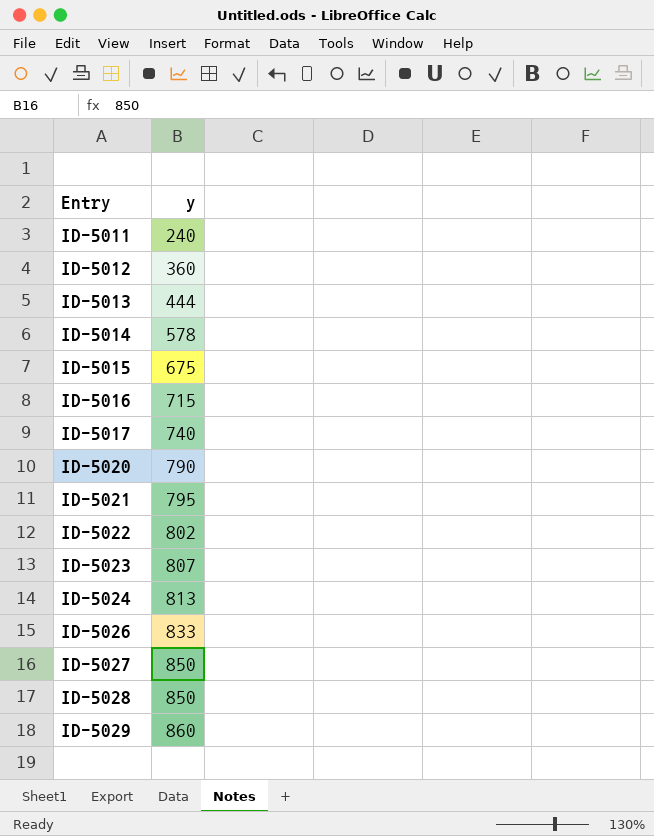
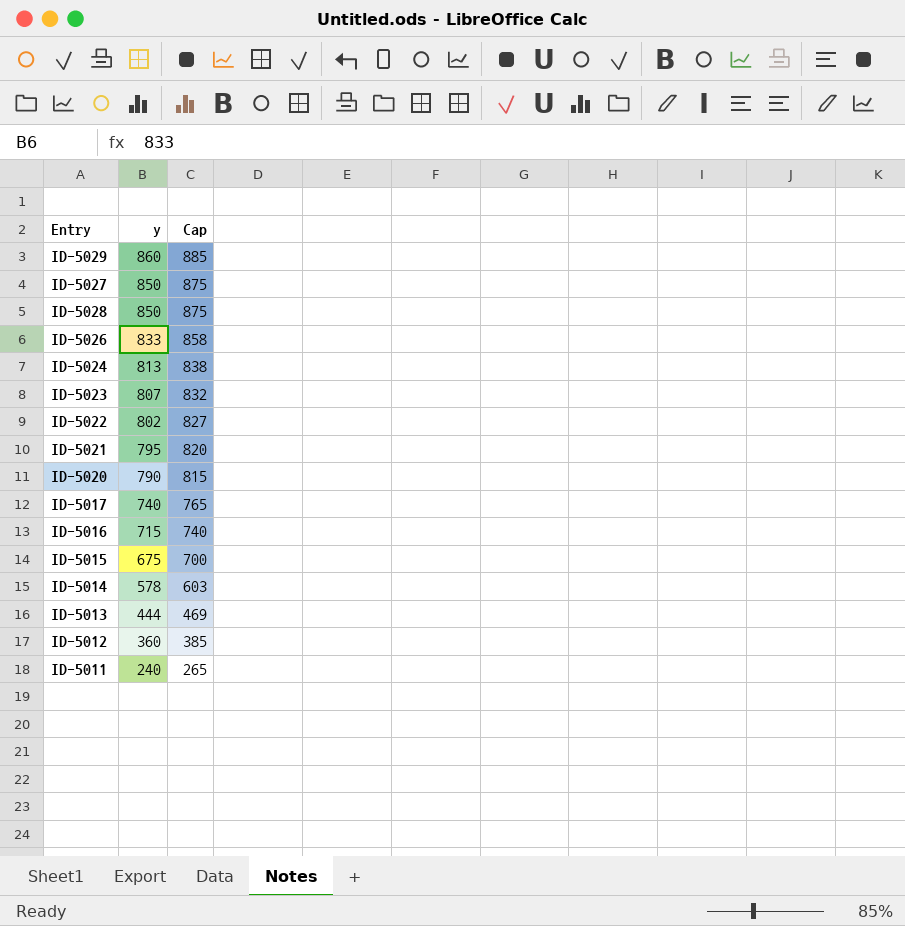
row order: Entry ascending -> y descending
column Cap | formula: none -> [y] + 25

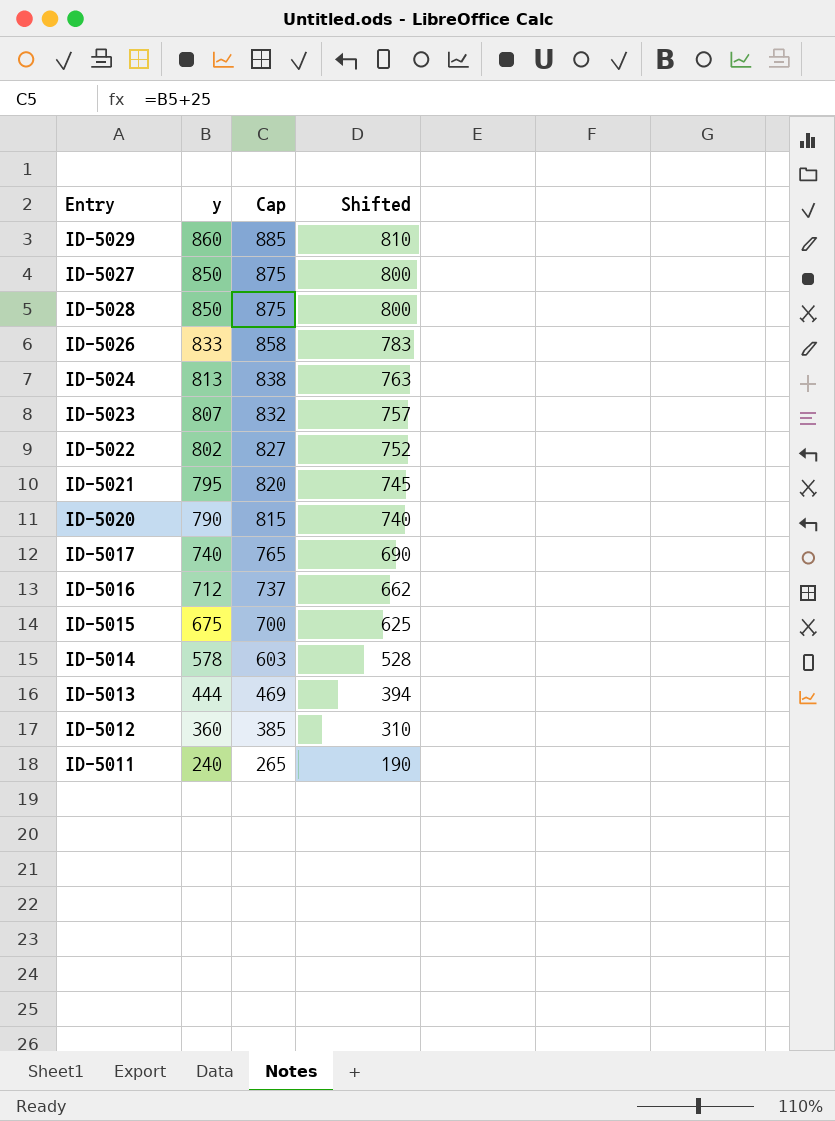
column Shifted | formula: none -> [y] - 50
ID-5016 | y: 715 -> 712
ID-5016 | Cap: 740 -> 737

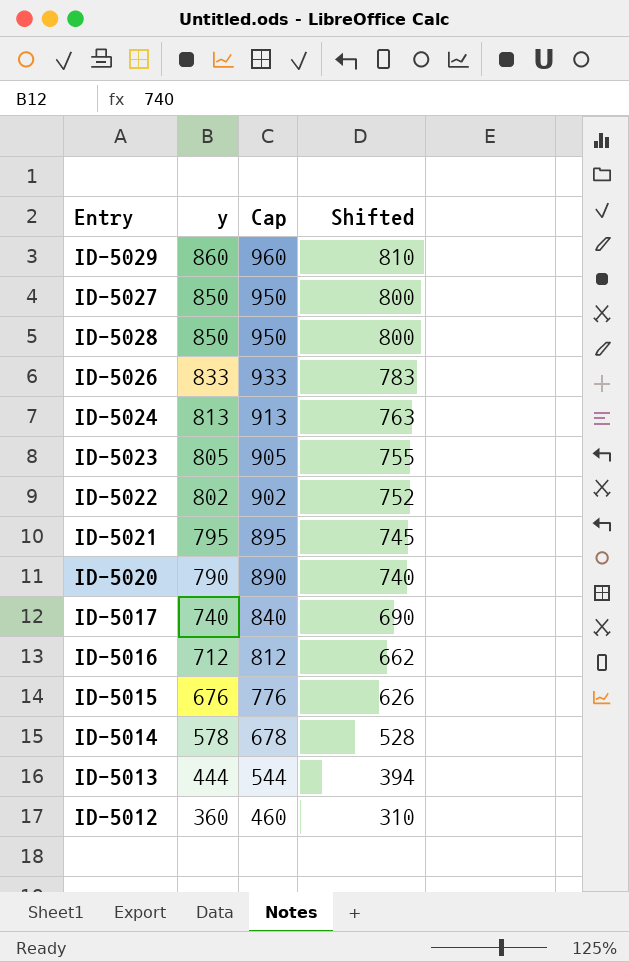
column Cap | formula: [y] + 25 -> [y] + 100
row ID-5011: 240 | 265 | 190 -> none
ID-5023 | y: 807 -> 805
ID-5023 | Shifted: 757 -> 755
ID-5015 | y: 675 -> 676
ID-5015 | Shifted: 625 -> 626

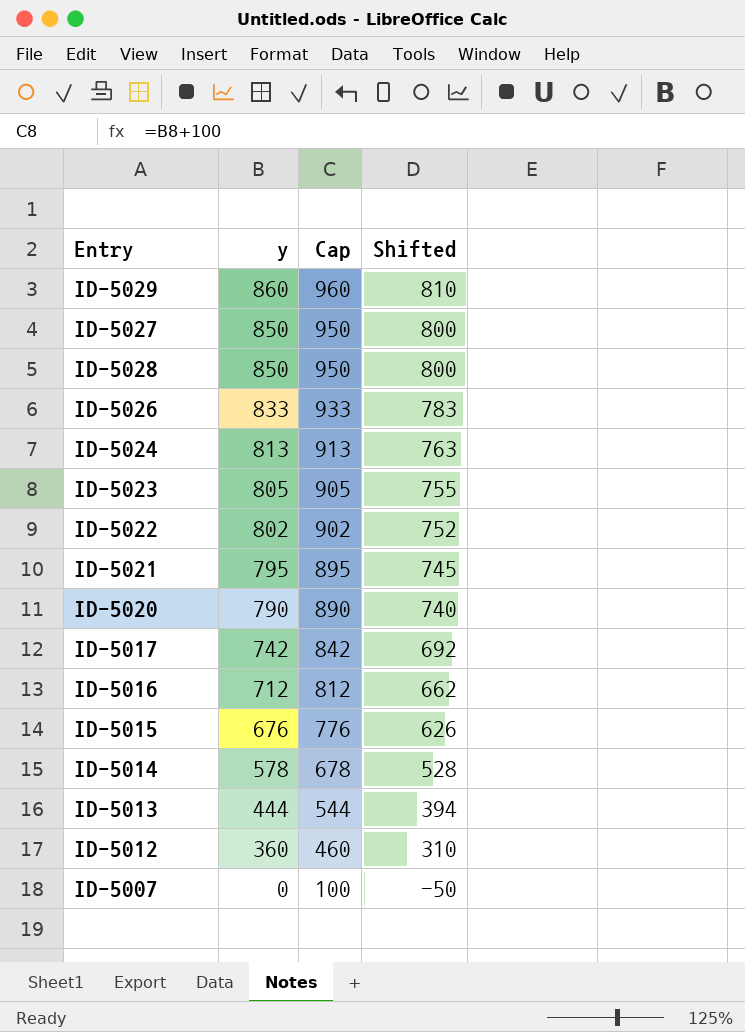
ID-5017 | y: 740 -> 742
ID-5017 | Cap: 840 -> 842
ID-5017 | Shifted: 690 -> 692
row ID-5007: none -> 0 | 100 | -50

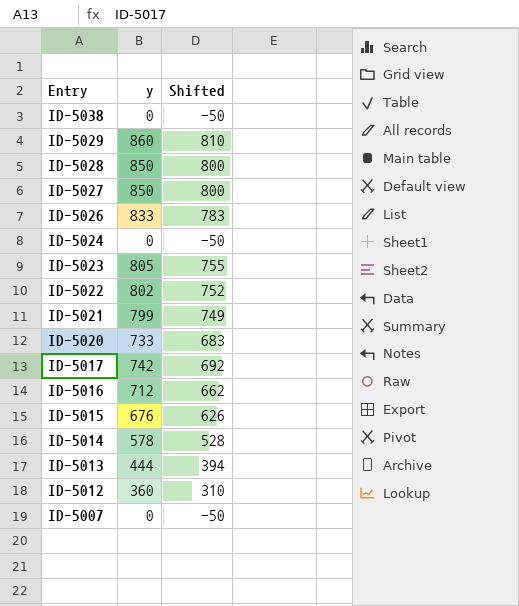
row order: y descending -> Entry descending
column Cap | formula: [y] + 100 -> none
row ID-5038: none -> 0 | -50
ID-5024 | y: 813 -> 0
ID-5024 | Shifted: 763 -> -50
ID-5021 | y: 795 -> 799
ID-5021 | Shifted: 745 -> 749
ID-5020 | y: 790 -> 733
ID-5020 | Shifted: 740 -> 683

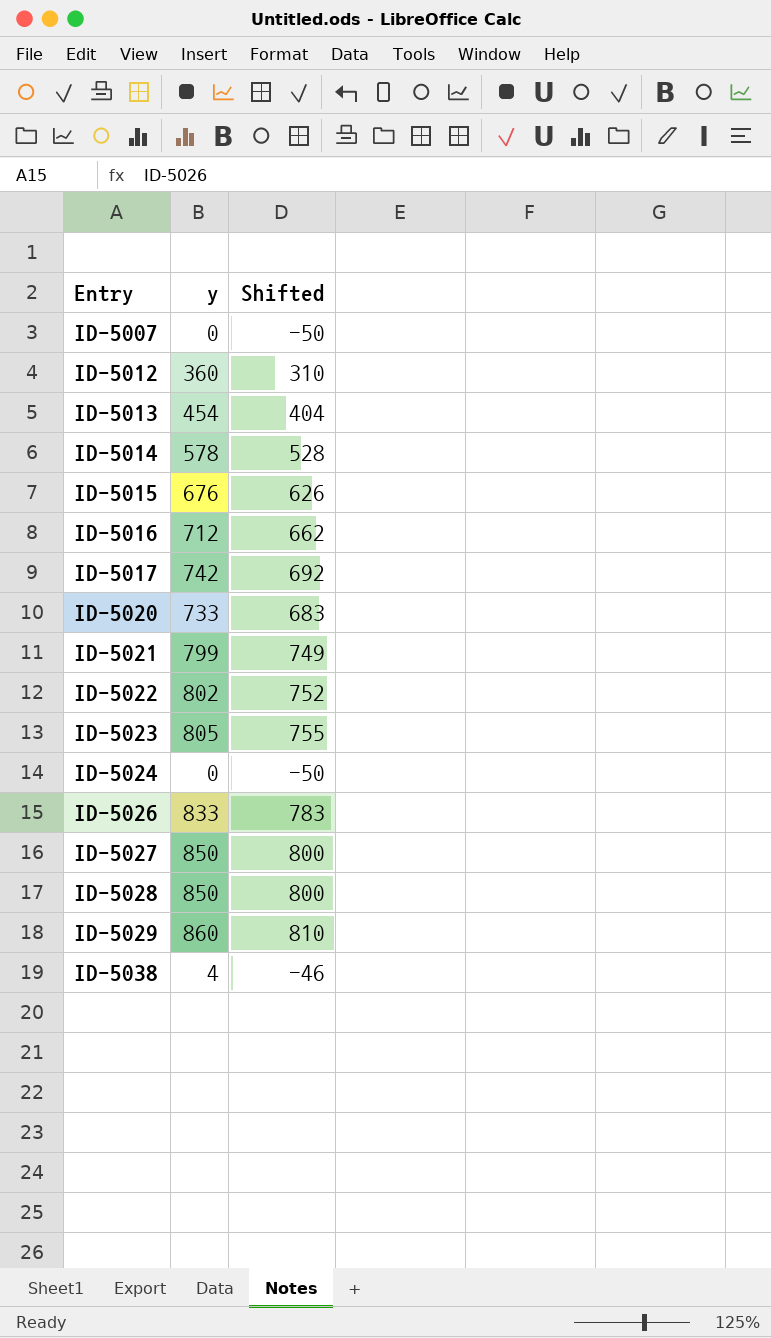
row order: Entry descending -> Entry ascending
ID-5013 | y: 444 -> 454
ID-5013 | Shifted: 394 -> 404
ID-5038 | y: 0 -> 4
ID-5038 | Shifted: -50 -> -46

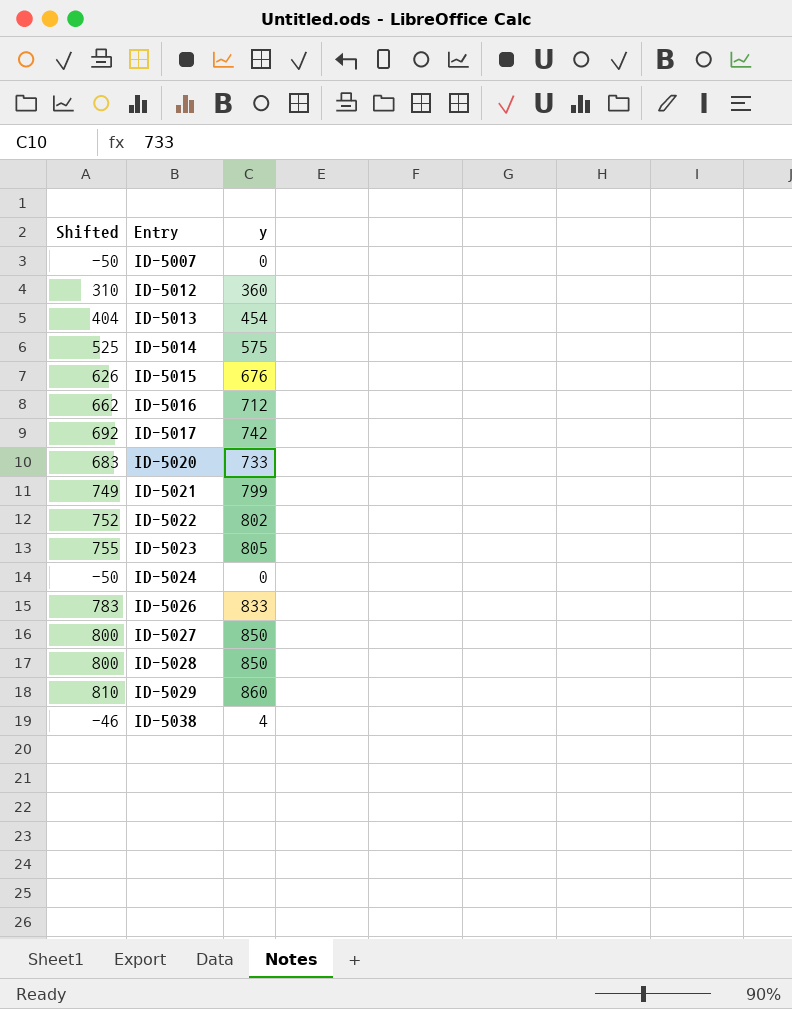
column Shifted | position: 3 -> 1
ID-5014 | Shifted: 528 -> 525
ID-5014 | y: 578 -> 575

